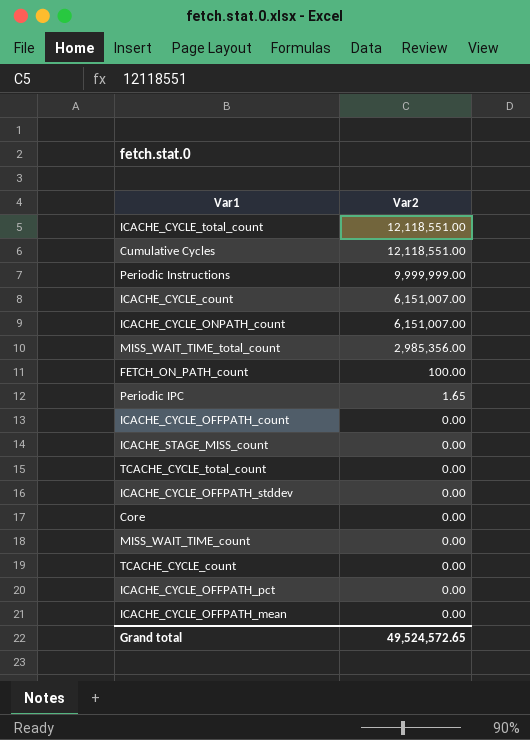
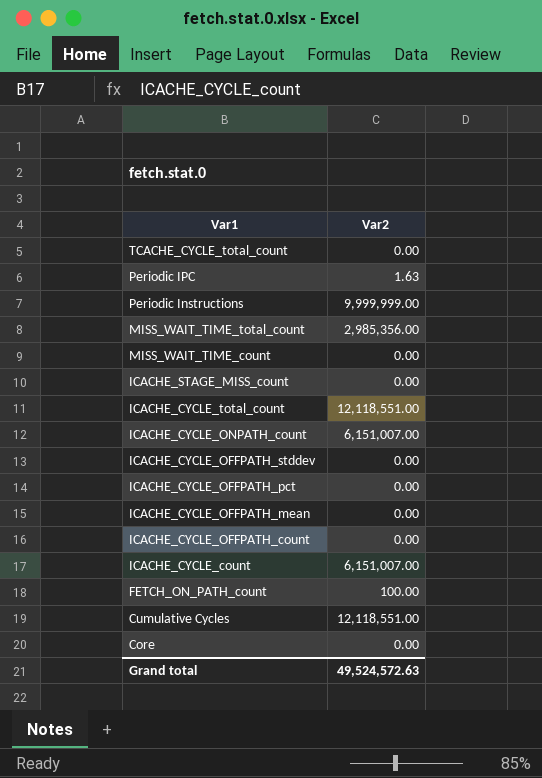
row order: Var2 descending -> Var1 descending
row TCACHE_CYCLE_count: 0.00 -> none
Periodic IPC | Var2: 1.65 -> 1.63
Grand total | Var2: 49,524,572.65 -> 49,524,572.63

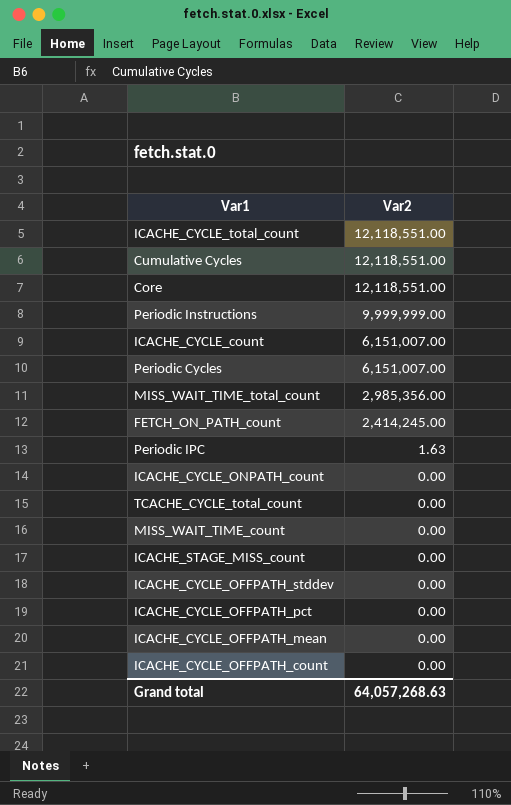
row order: Var1 descending -> Var2 descending
Core | Var2: 0.00 -> 12,118,551.00
row Periodic Cycles: none -> 6,151,007.00
FETCH_ON_PATH_count | Var2: 100.00 -> 2,414,245.00
ICACHE_CYCLE_ONPATH_count | Var2: 6,151,007.00 -> 0.00
Grand total | Var2: 49,524,572.63 -> 64,057,268.63

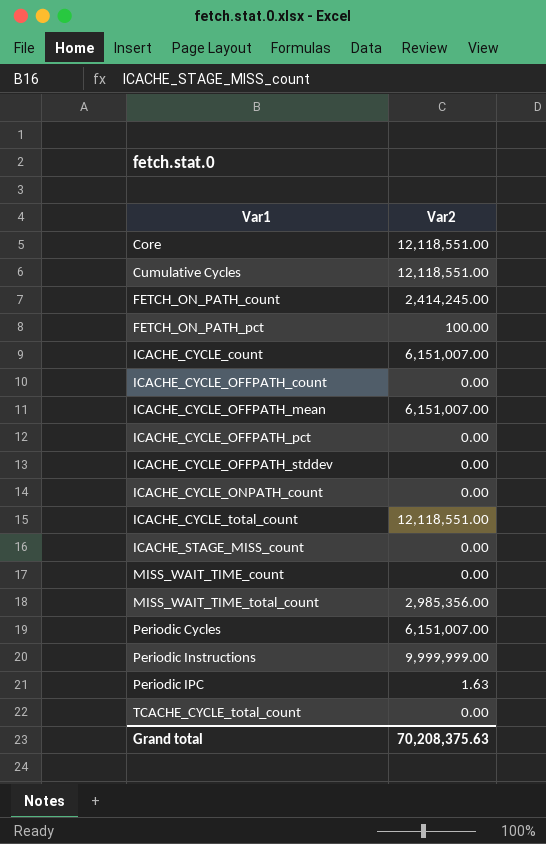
row order: Var2 descending -> Var1 ascending
row FETCH_ON_PATH_pct: none -> 100.00
ICACHE_CYCLE_OFFPATH_mean | Var2: 0.00 -> 6,151,007.00
Grand total | Var2: 64,057,268.63 -> 70,208,375.63

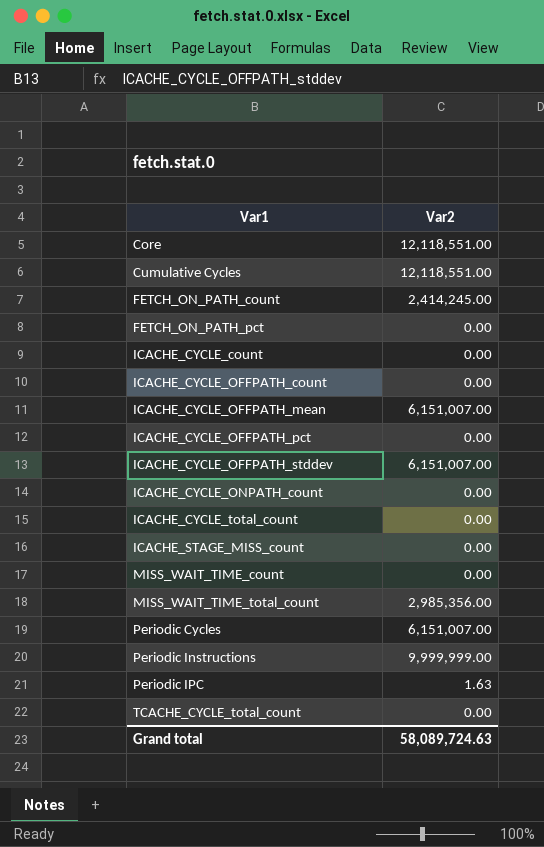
FETCH_ON_PATH_pct | Var2: 100.00 -> 0.00
ICACHE_CYCLE_count | Var2: 6,151,007.00 -> 0.00
ICACHE_CYCLE_OFFPATH_stddev | Var2: 0.00 -> 6,151,007.00
ICACHE_CYCLE_total_count | Var2: 12,118,551.00 -> 0.00
Grand total | Var2: 70,208,375.63 -> 58,089,724.63

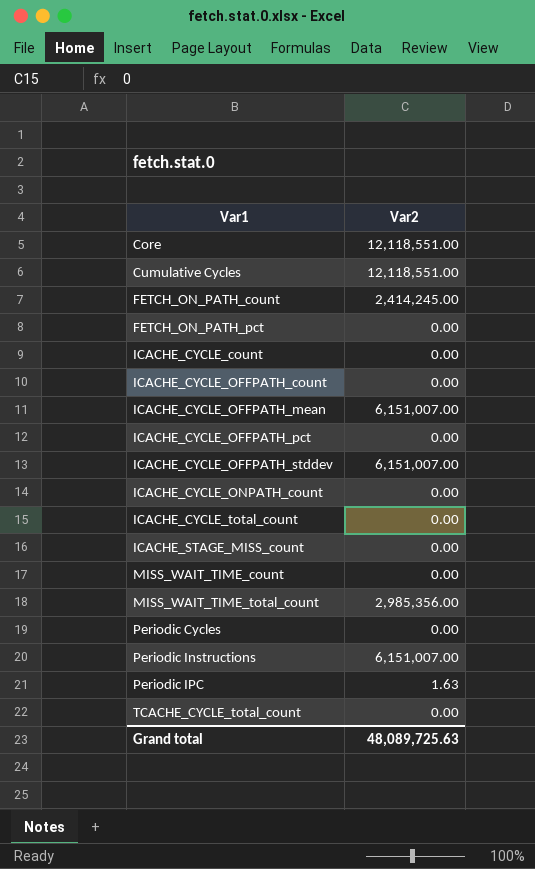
Periodic Cycles | Var2: 6,151,007.00 -> 0.00
Periodic Instructions | Var2: 9,999,999.00 -> 6,151,007.00
Grand total | Var2: 58,089,724.63 -> 48,089,725.63

